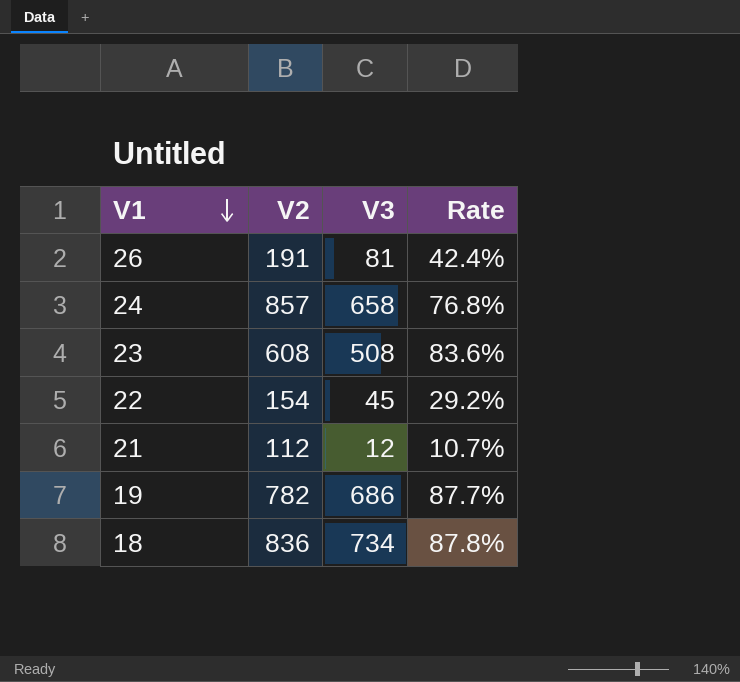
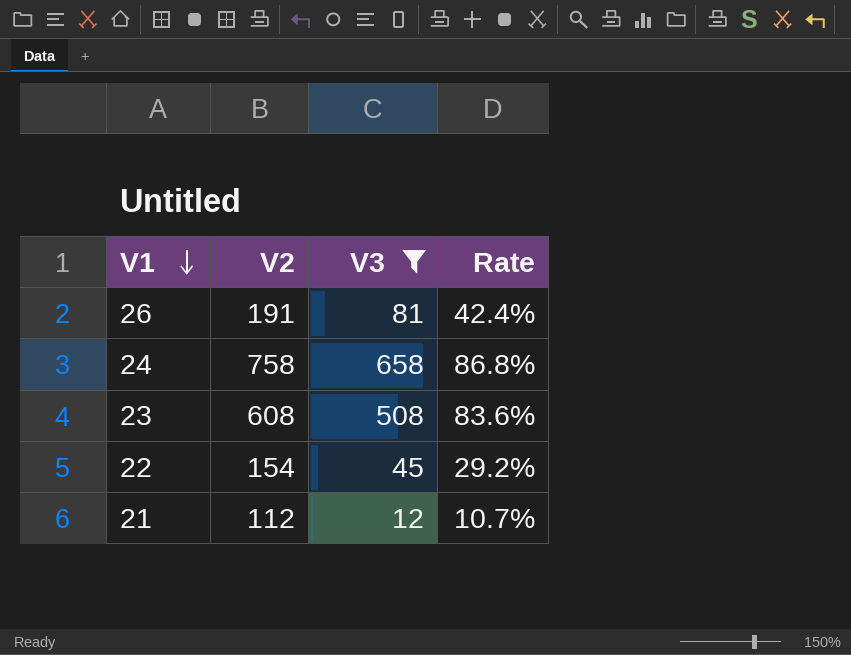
filter: none -> V3 <= 658
24 | V2: 857 -> 758
24 | Rate: 76.8% -> 86.8%

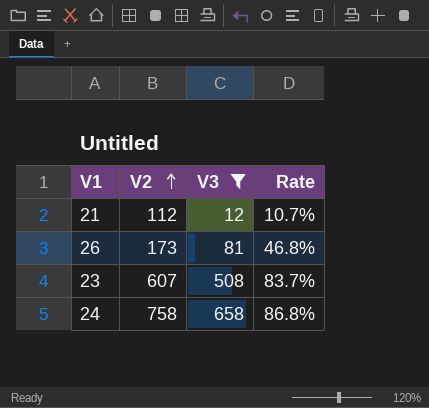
row order: V1 descending -> V2 ascending
row 22: 154 | 45 | 29.2% -> none
26 | V2: 191 -> 173
26 | Rate: 42.4% -> 46.8%
23 | V2: 608 -> 607
23 | Rate: 83.6% -> 83.7%

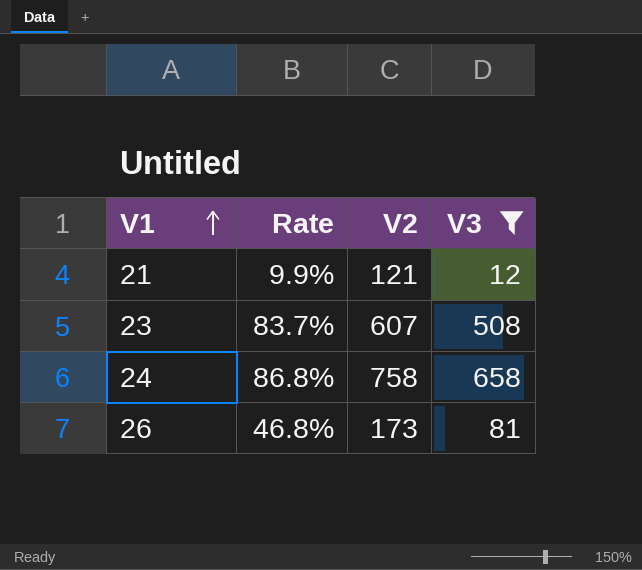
row order: V2 ascending -> V1 ascending
column Rate | position: 4 -> 2
21 | Rate: 10.7% -> 9.9%
21 | V2: 112 -> 121

